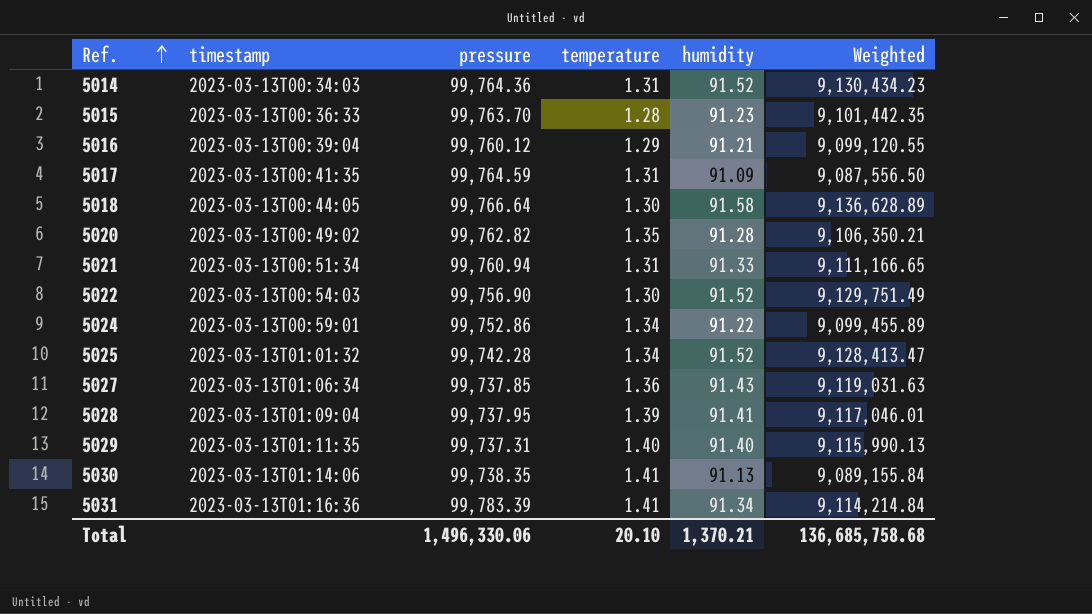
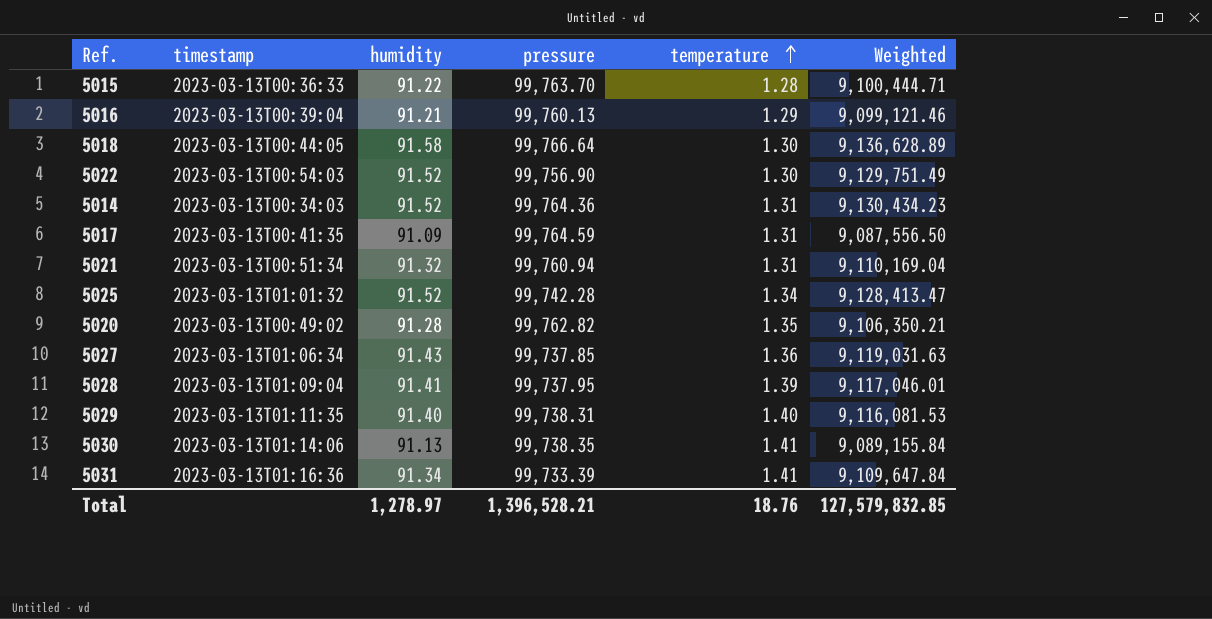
row order: Ref. ascending -> temperature ascending
column humidity | position: 5 -> 3
row 5024: 2023-03-13T00:59:01 | 99,752.86 | 1.34 | 91.22 | 9,099,455.89 -> none
5015 | humidity: 91.23 -> 91.22
5015 | Weighted: 9,101,442.35 -> 9,100,444.71
5016 | pressure: 99,760.12 -> 99,760.13
5016 | Weighted: 9,099,120.55 -> 9,099,121.46
5021 | humidity: 91.33 -> 91.32
5021 | Weighted: 9,111,166.65 -> 9,110,169.04
5029 | pressure: 99,737.31 -> 99,738.31
5029 | Weighted: 9,115,990.13 -> 9,116,081.53
5031 | pressure: 99,783.39 -> 99,733.39
5031 | Weighted: 9,114,214.84 -> 9,109,647.84
Total | humidity: 1,370.21 -> 1,278.97
Total | pressure: 1,496,330.06 -> 1,396,528.21
Total | temperature: 20.10 -> 18.76
Total | Weighted: 136,685,758.68 -> 127,579,832.85

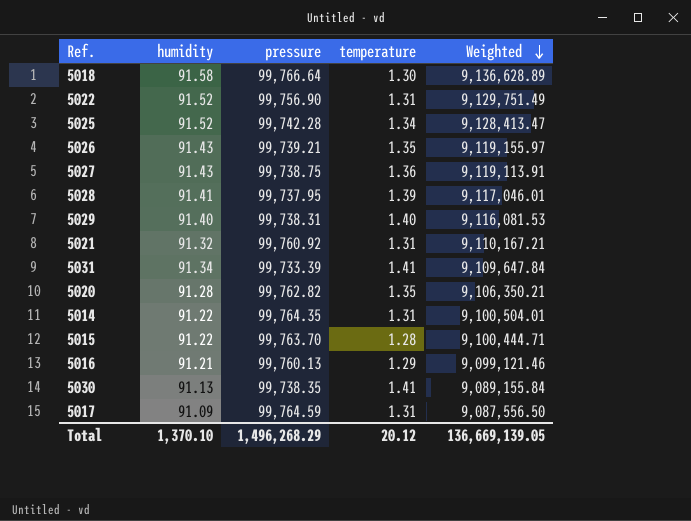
row order: temperature ascending -> Weighted descending
column timestamp | position: 2 -> none
5022 | temperature: 1.30 -> 1.31
row 5026: none -> 91.43 | 99,739.21 | 1.35 | 9,119,155.97
5027 | pressure: 99,737.85 -> 99,738.75
5027 | Weighted: 9,119,031.63 -> 9,119,113.91
5021 | pressure: 99,760.94 -> 99,760.92
5021 | Weighted: 9,110,169.04 -> 9,110,167.21
5014 | humidity: 91.52 -> 91.22
5014 | pressure: 99,764.36 -> 99,764.35
5014 | Weighted: 9,130,434.23 -> 9,100,504.01
Total | humidity: 1,278.97 -> 1,370.10
Total | pressure: 1,396,528.21 -> 1,496,268.29
Total | temperature: 18.76 -> 20.12
Total | Weighted: 127,579,832.85 -> 136,669,139.05

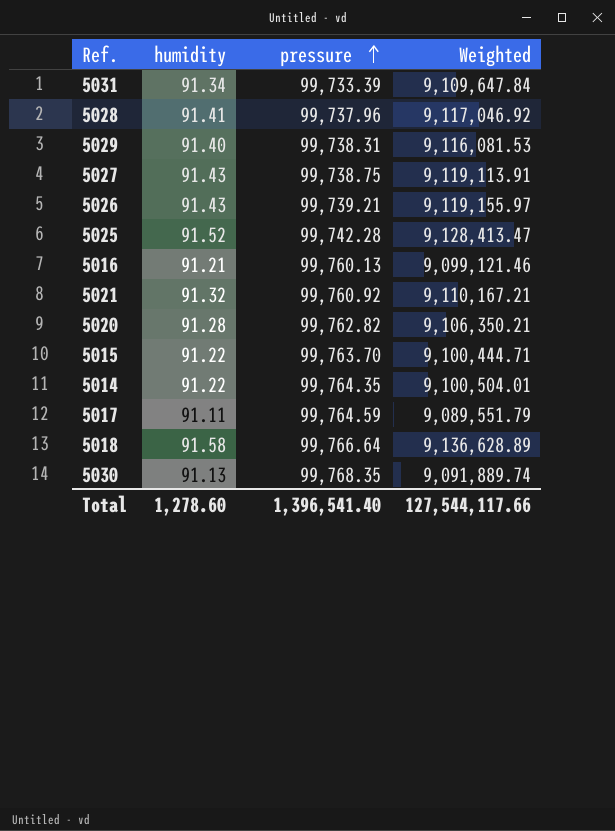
row order: Weighted descending -> pressure ascending
column temperature | position: 4 -> none
row 5022: 91.52 | 99,756.90 | 1.31 | 9,129,751.49 -> none
5028 | pressure: 99,737.95 -> 99,737.96
5028 | Weighted: 9,117,046.01 -> 9,117,046.92
5017 | humidity: 91.09 -> 91.11
5017 | Weighted: 9,087,556.50 -> 9,089,551.79
5030 | pressure: 99,738.35 -> 99,768.35
5030 | Weighted: 9,089,155.84 -> 9,091,889.74
Total | humidity: 1,370.10 -> 1,278.60
Total | pressure: 1,496,268.29 -> 1,396,541.40
Total | Weighted: 136,669,139.05 -> 127,544,117.66

